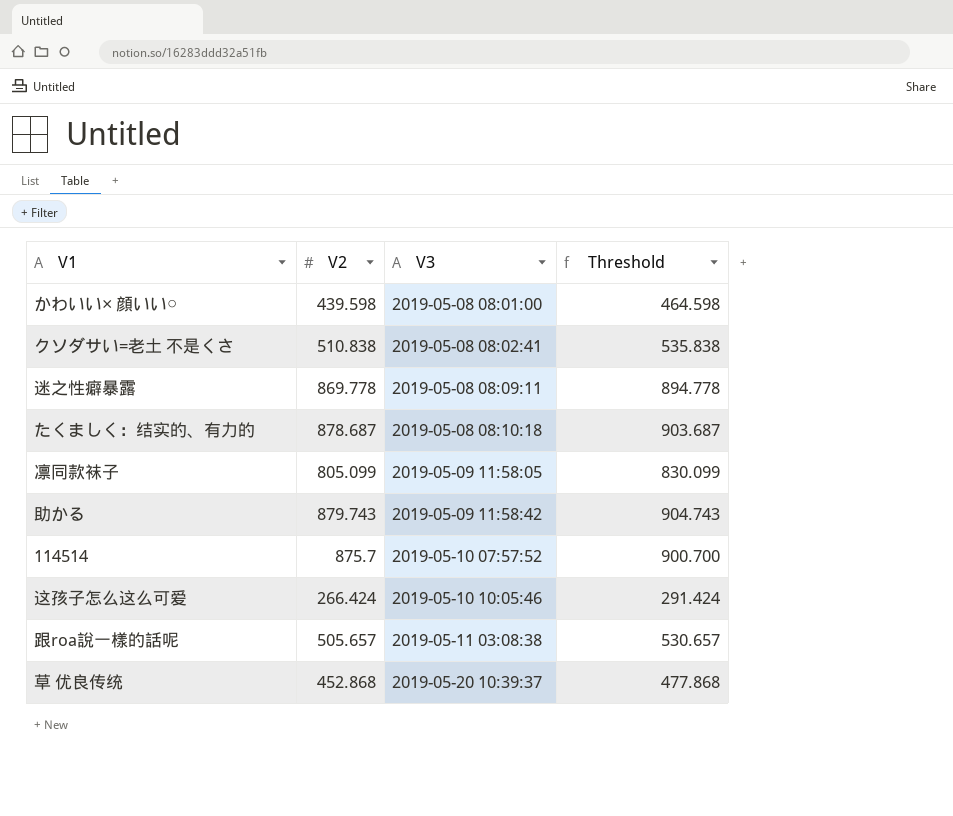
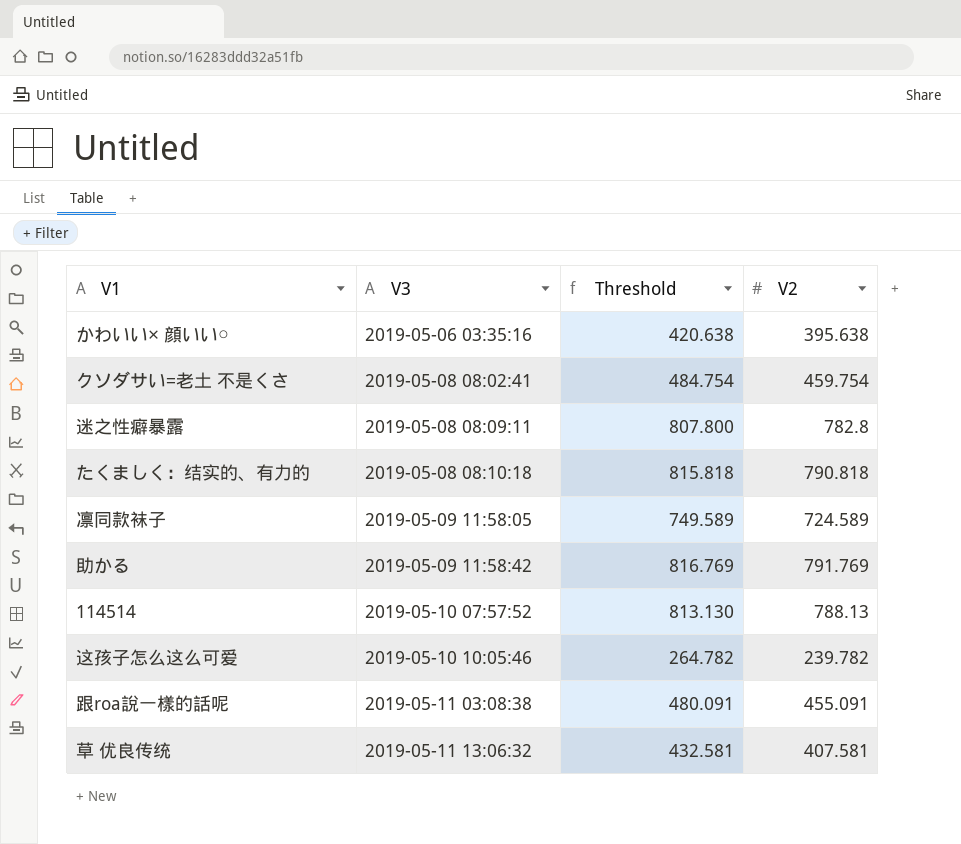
column V2 | position: 2 -> 4
かわいい✕ 顔いい○ | V3: 2019-05-08 08:01:00 -> 2019-05-06 03:35:16
かわいい✕ 顔いい○ | Threshold: 464.598 -> 420.638
かわいい✕ 顔いい○ | V2: 439.598 -> 395.638
クソダサい=老土 不是くさ | Threshold: 535.838 -> 484.754
クソダサい=老土 不是くさ | V2: 510.838 -> 459.754
迷之性癖暴露 | Threshold: 894.778 -> 807.800
迷之性癖暴露 | V2: 869.778 -> 782.8
たくましく：结实的、有力的 | Threshold: 903.687 -> 815.818
たくましく：结实的、有力的 | V2: 878.687 -> 790.818
凛同款袜子 | Threshold: 830.099 -> 749.589
凛同款袜子 | V2: 805.099 -> 724.589
助かる | Threshold: 904.743 -> 816.769
助かる | V2: 879.743 -> 791.769
114514 | Threshold: 900.700 -> 813.130
114514 | V2: 875.7 -> 788.13
这孩子怎么这么可爱 | Threshold: 291.424 -> 264.782
这孩子怎么这么可爱 | V2: 266.424 -> 239.782
跟roa說一樣的話呢 | Threshold: 530.657 -> 480.091
跟roa說一樣的話呢 | V2: 505.657 -> 455.091
草 优良传统 | V3: 2019-05-20 10:39:37 -> 2019-05-11 13:06:32
草 优良传统 | Threshold: 477.868 -> 432.581
草 优良传统 | V2: 452.868 -> 407.581

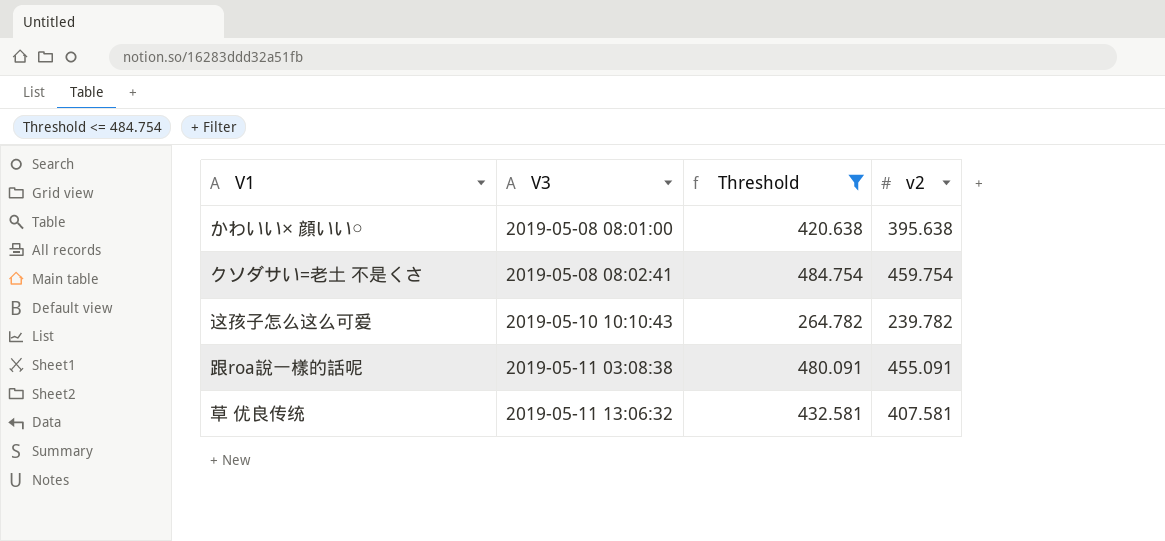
filter: none -> Threshold <= 484.754
column name: V2 -> v2
かわいい✕ 顔いい○ | V3: 2019-05-06 03:35:16 -> 2019-05-08 08:01:00
这孩子怎么这么可爱 | V3: 2019-05-10 10:05:46 -> 2019-05-10 10:10:43

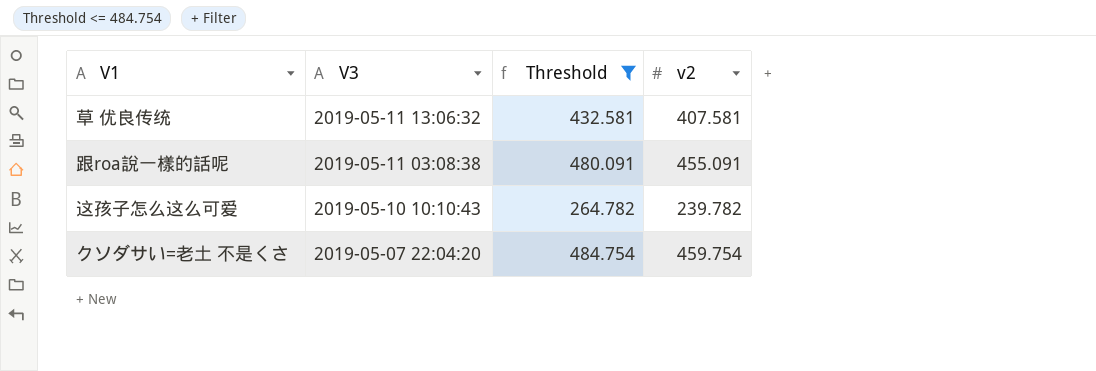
row order: V3 ascending -> V3 descending
row かわいい✕ 顔いい○: 2019-05-08 08:01:00 | 420.638 | 395.638 -> none
クソダサい=老土 不是くさ | V3: 2019-05-08 08:02:41 -> 2019-05-07 22:04:20

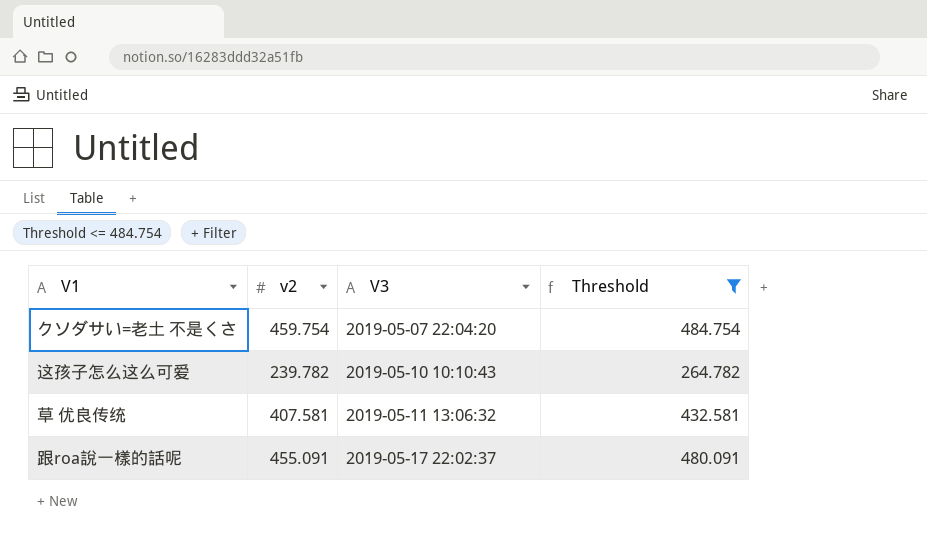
row order: V3 descending -> V3 ascending
column v2 | position: 4 -> 2
跟roa說一樣的話呢 | V3: 2019-05-11 03:08:38 -> 2019-05-17 22:02:37

